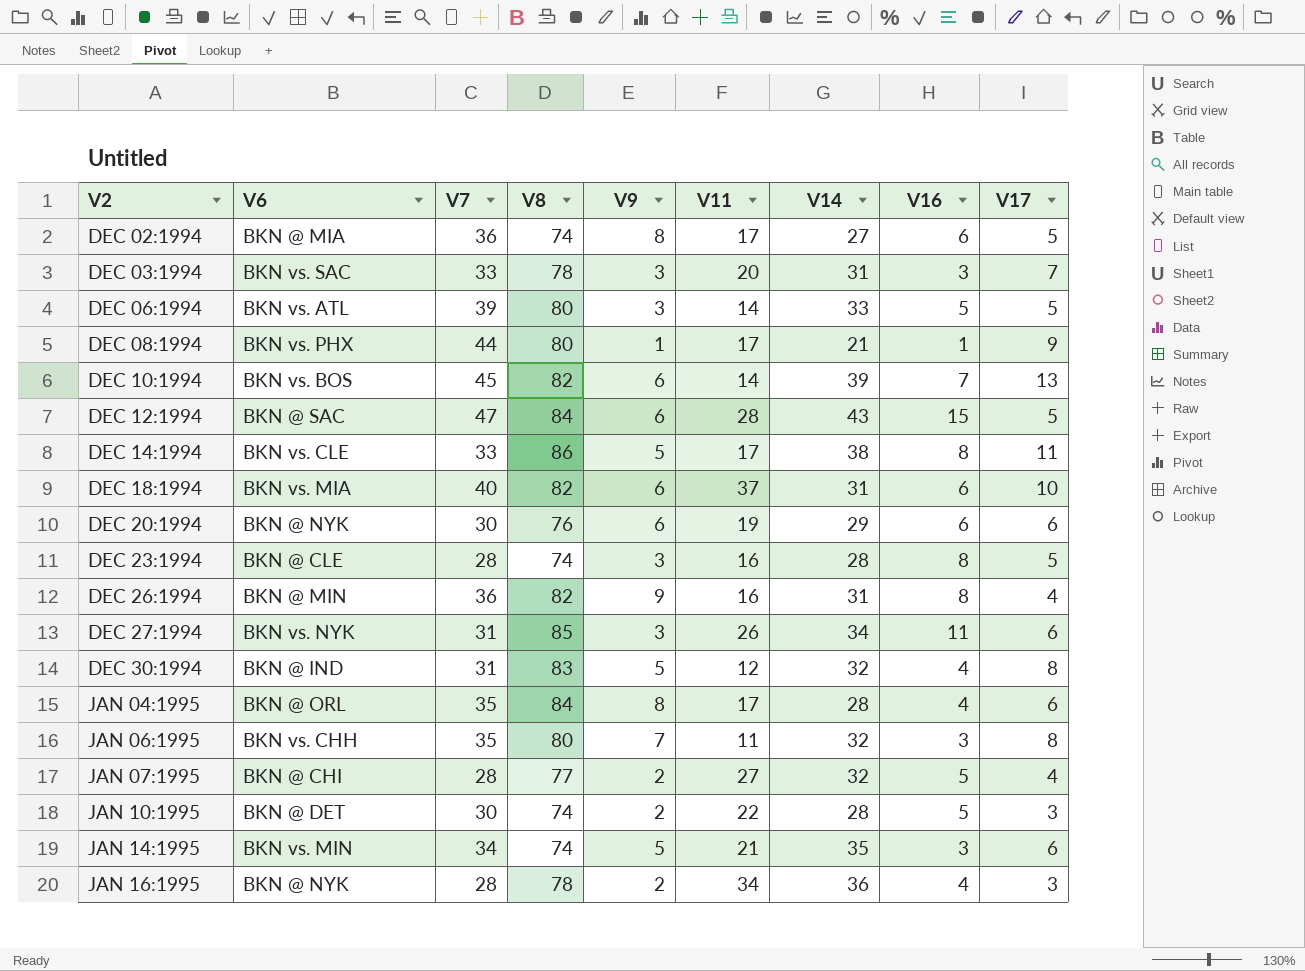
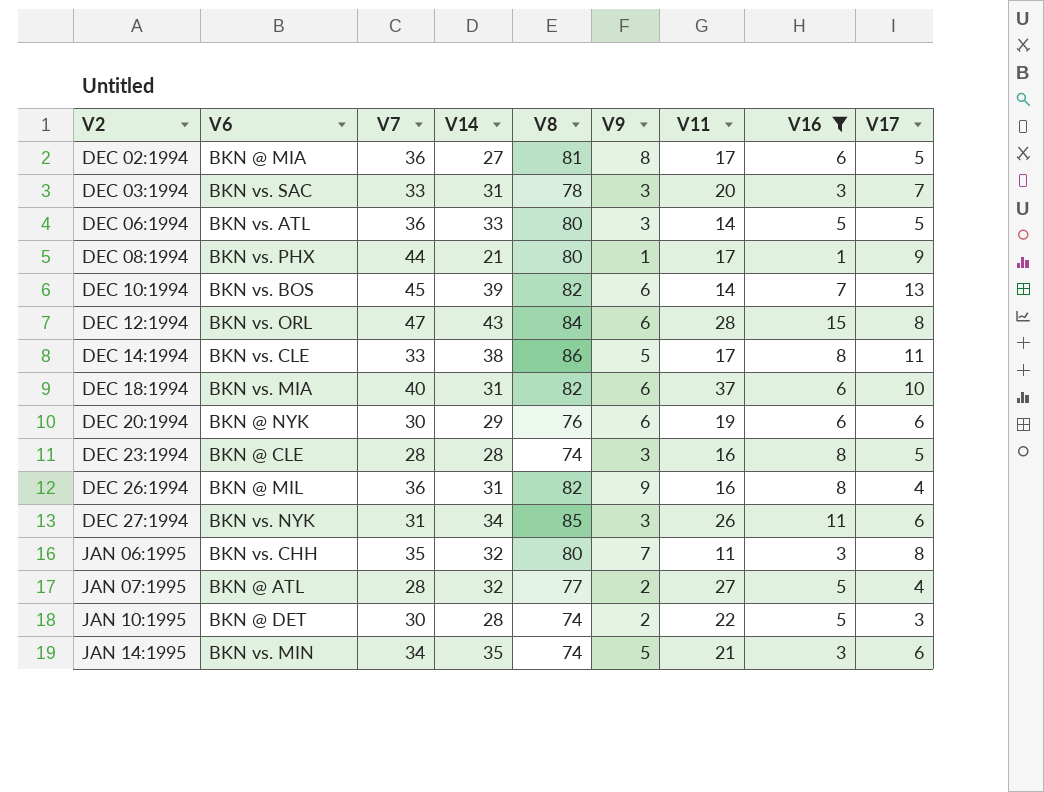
filter: none -> V16 != 4
column V14 | position: 7 -> 4
DEC 02:1994 | V8: 74 -> 81
DEC 06:1994 | V7: 39 -> 36
DEC 12:1994 | V6: BKN @ SAC -> BKN vs. ORL
DEC 12:1994 | V17: 5 -> 8
DEC 26:1994 | V6: BKN @ MIN -> BKN @ MIL
JAN 07:1995 | V6: BKN @ CHI -> BKN @ ATL

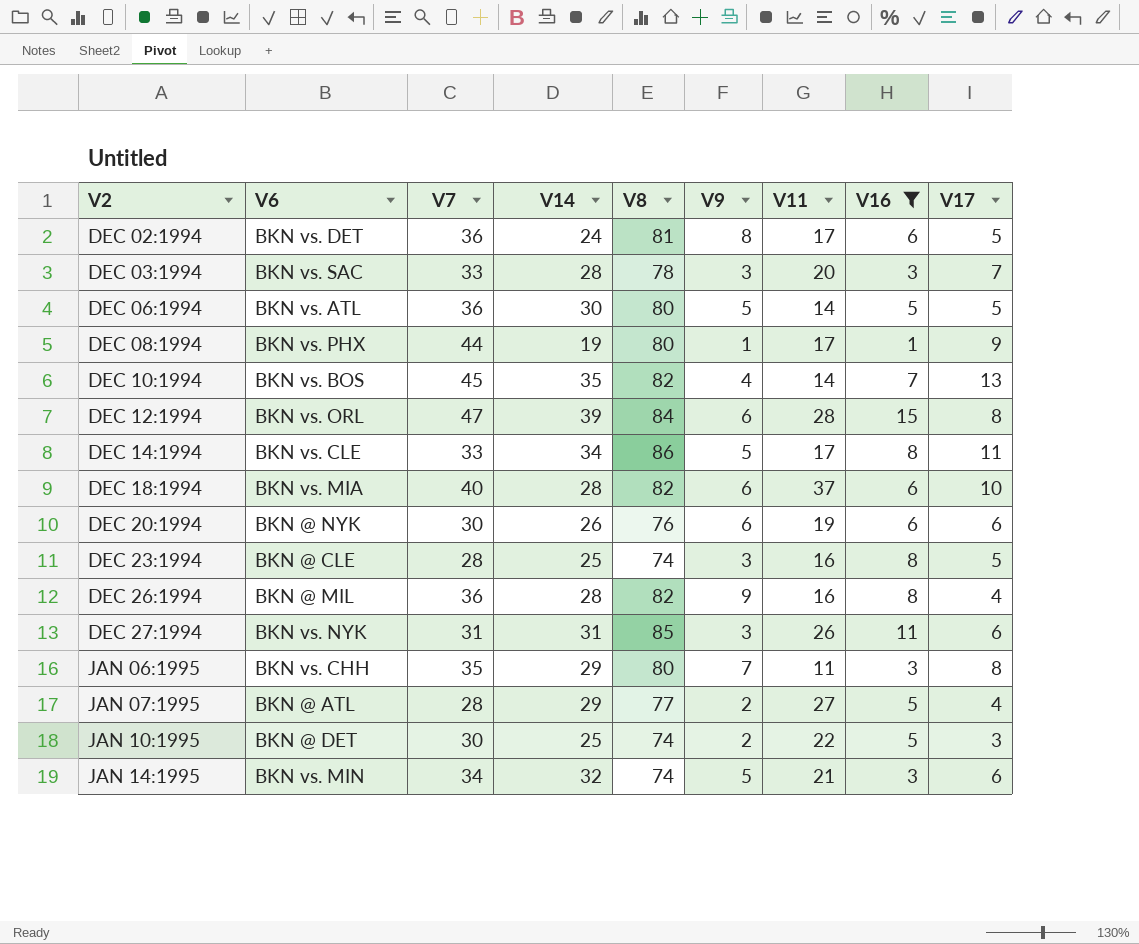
DEC 02:1994 | V6: BKN @ MIA -> BKN vs. DET
DEC 02:1994 | V14: 27 -> 24
DEC 03:1994 | V14: 31 -> 28
DEC 06:1994 | V14: 33 -> 30
DEC 06:1994 | V9: 3 -> 5
DEC 08:1994 | V14: 21 -> 19
DEC 10:1994 | V14: 39 -> 35
DEC 10:1994 | V9: 6 -> 4
DEC 12:1994 | V14: 43 -> 39
DEC 14:1994 | V14: 38 -> 34
DEC 18:1994 | V14: 31 -> 28
DEC 20:1994 | V14: 29 -> 26
DEC 23:1994 | V14: 28 -> 25
DEC 26:1994 | V14: 31 -> 28
DEC 27:1994 | V14: 34 -> 31
JAN 06:1995 | V14: 32 -> 29
JAN 07:1995 | V14: 32 -> 29
JAN 10:1995 | V14: 28 -> 25
JAN 14:1995 | V14: 35 -> 32

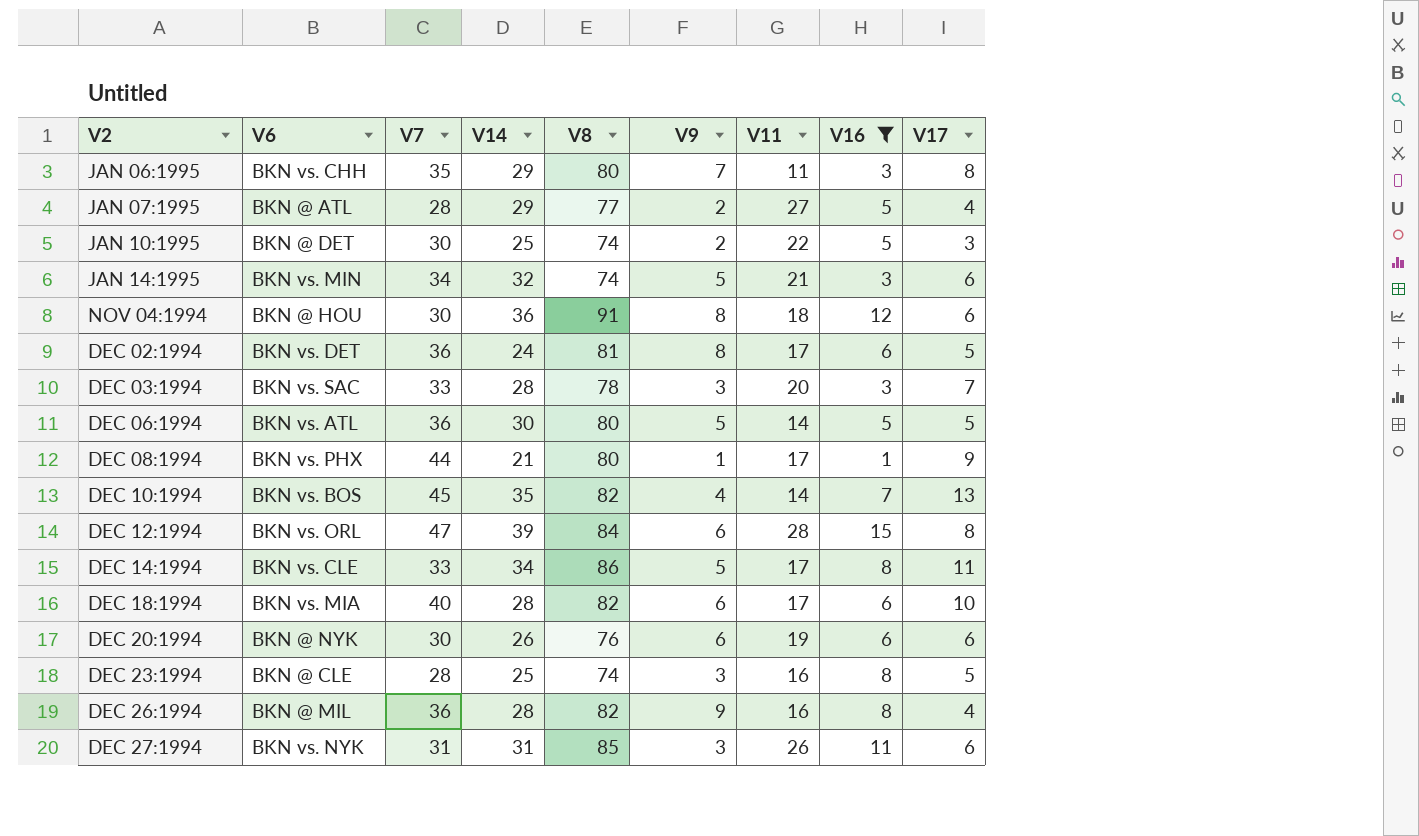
row order: none -> V2 ascending
row NOV 04:1994: none -> BKN @ HOU | 30 | 36 | 91 | 8 | 18 | 12 | 6
DEC 08:1994 | V14: 19 -> 21
DEC 18:1994 | V11: 37 -> 17

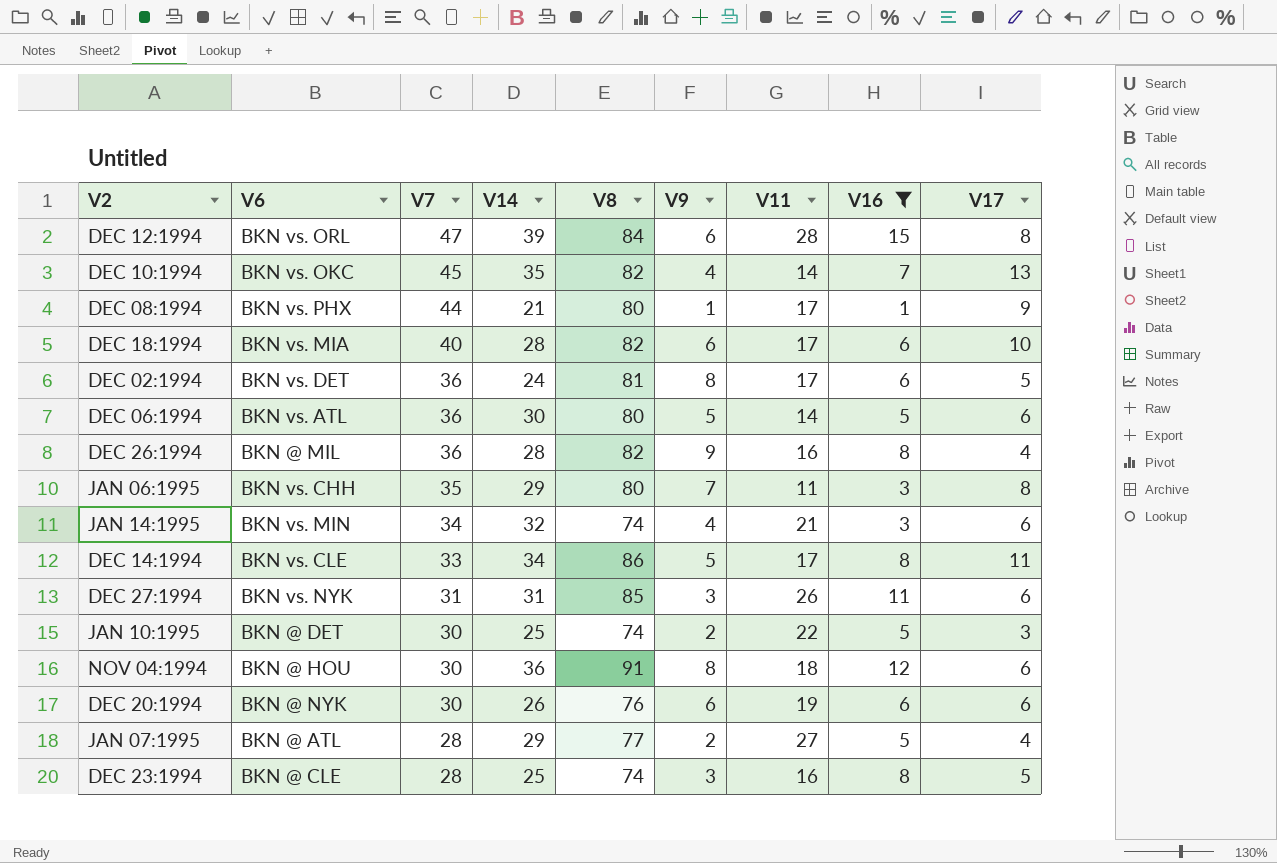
row order: V2 ascending -> V7 descending
row DEC 03:1994: BKN vs. SAC | 33 | 28 | 78 | 3 | 20 | 3 | 7 -> none
DEC 10:1994 | V6: BKN vs. BOS -> BKN vs. OKC
DEC 06:1994 | V17: 5 -> 6
JAN 14:1995 | V9: 5 -> 4

